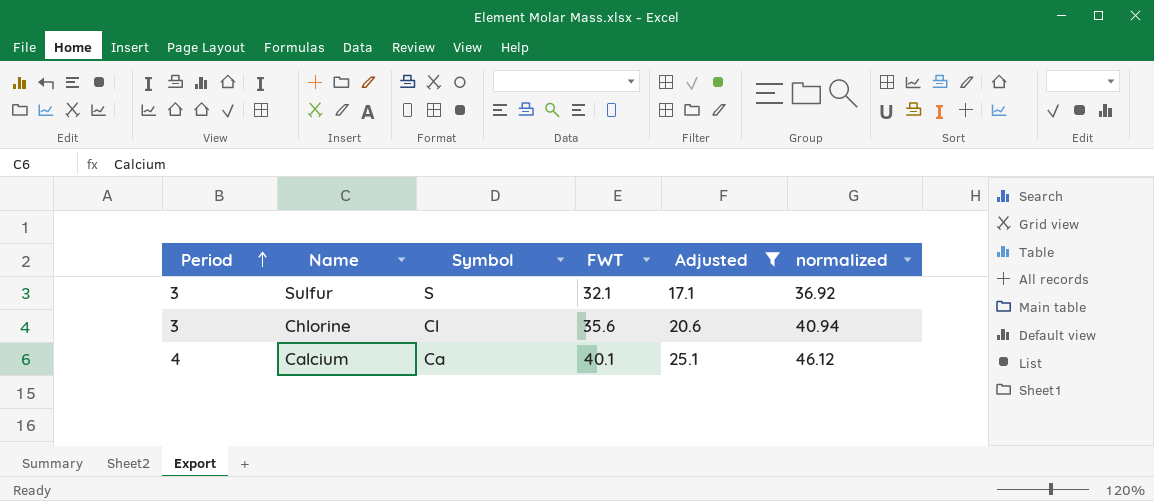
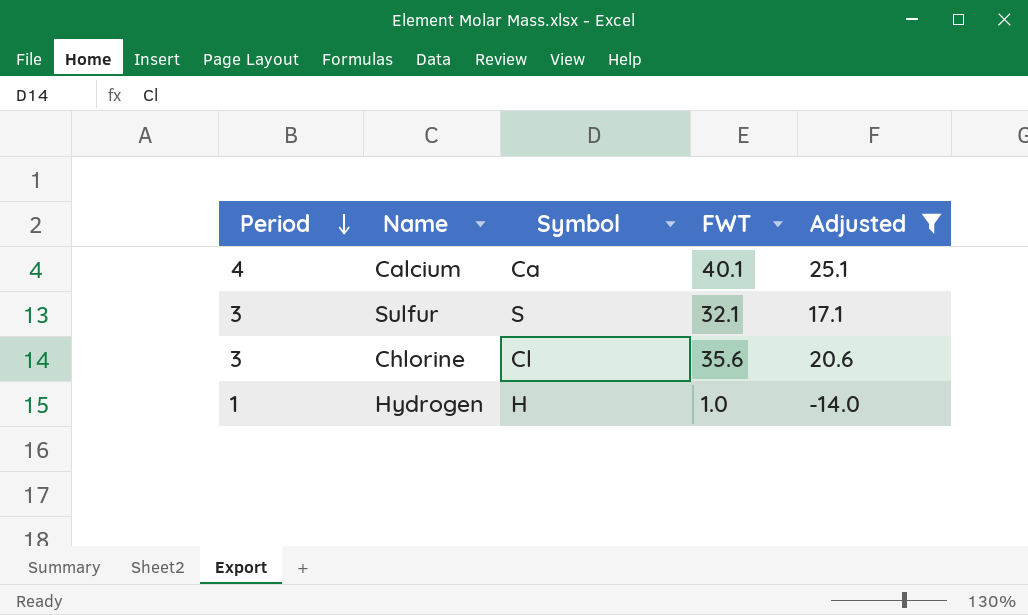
row order: Period ascending -> Period descending
column normalized | formula: [FWT] * 1.15 -> none
row Hydrogen: none -> 1 | H | 1.0 | -14.0

